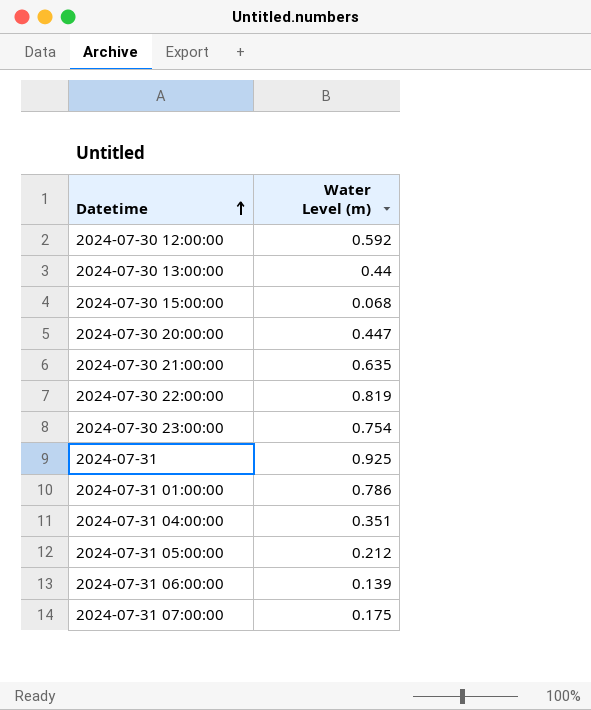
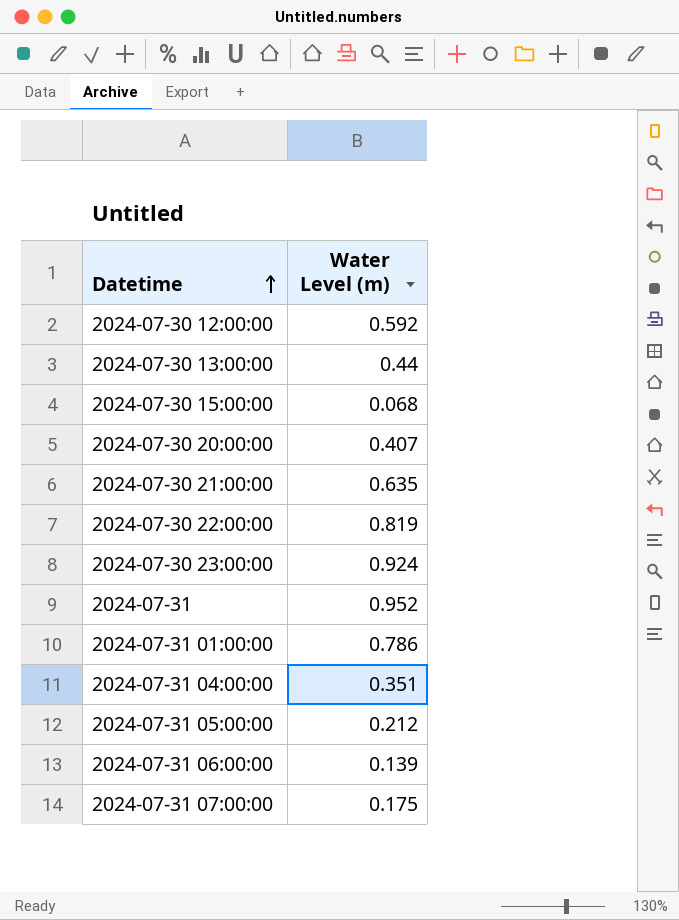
2024-07-30 20:00:00 | Water Level (m): 0.447 -> 0.407
2024-07-30 23:00:00 | Water Level (m): 0.754 -> 0.924
2024-07-31 | Water Level (m): 0.925 -> 0.952

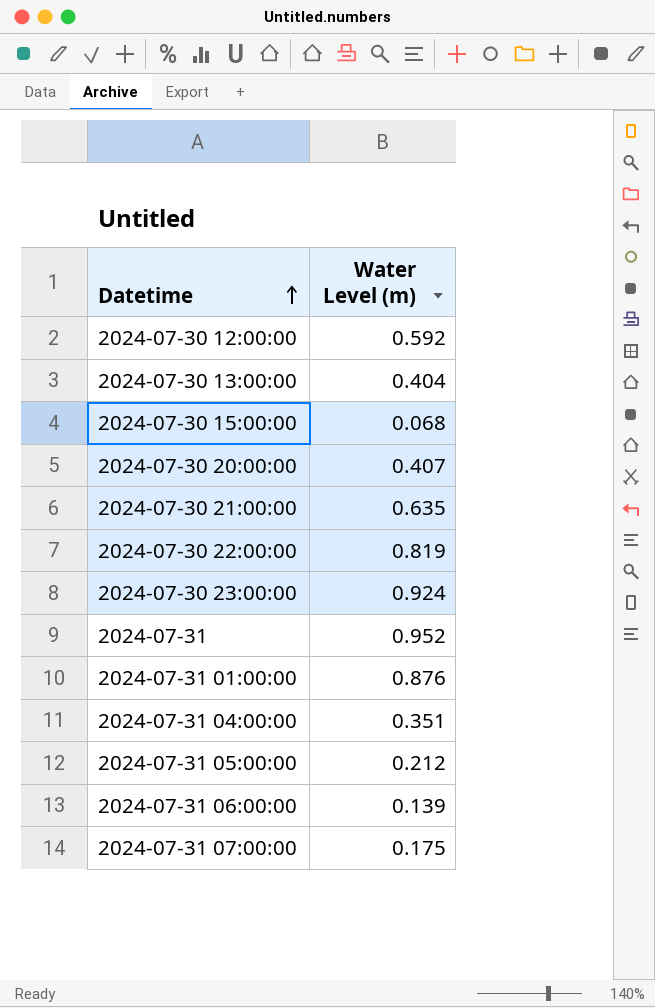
2024-07-30 13:00:00 | Water Level (m): 0.44 -> 0.404
2024-07-31 01:00:00 | Water Level (m): 0.786 -> 0.876

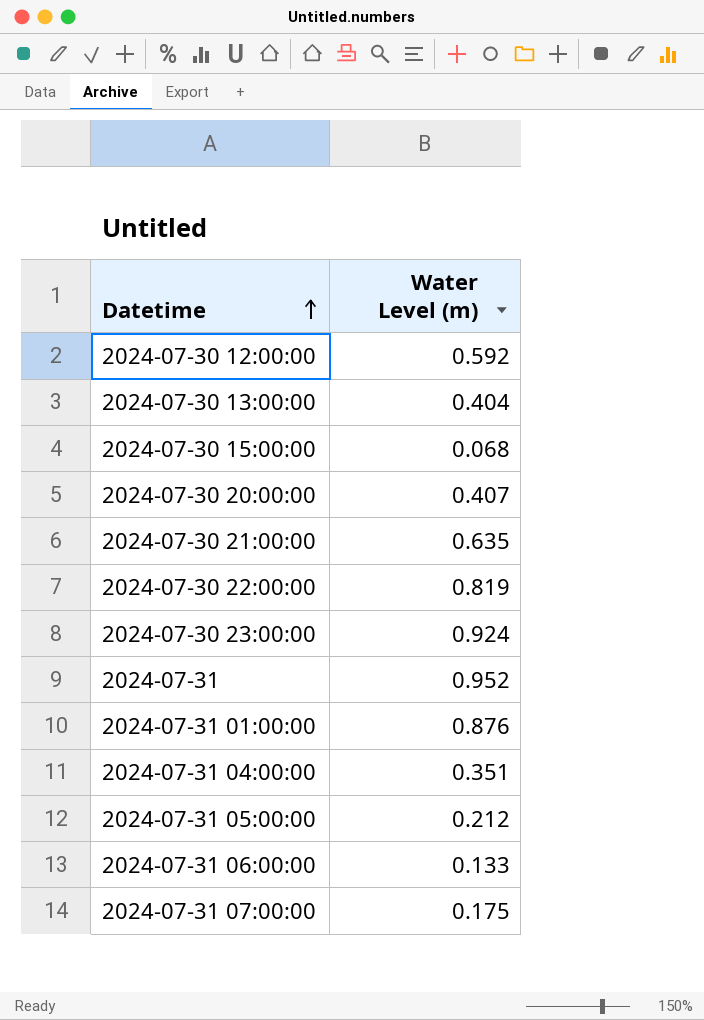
2024-07-31 06:00:00 | Water Level (m): 0.139 -> 0.133

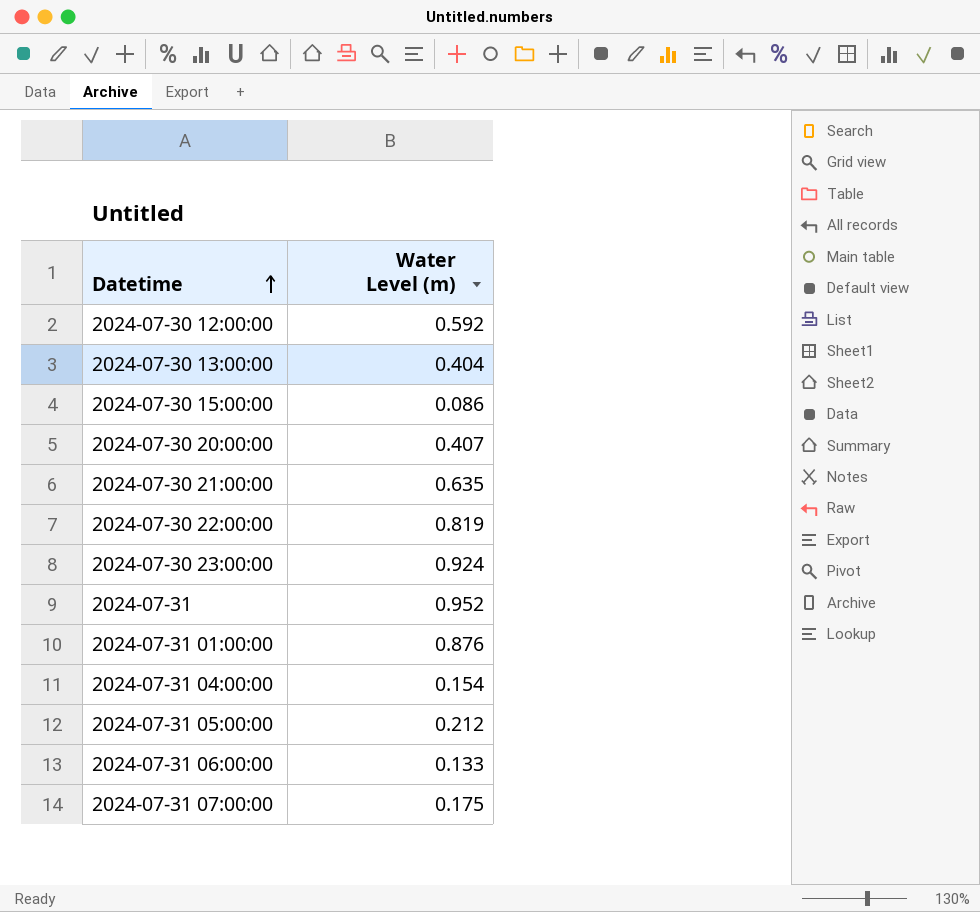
2024-07-30 15:00:00 | Water Level (m): 0.068 -> 0.086
2024-07-31 04:00:00 | Water Level (m): 0.351 -> 0.154

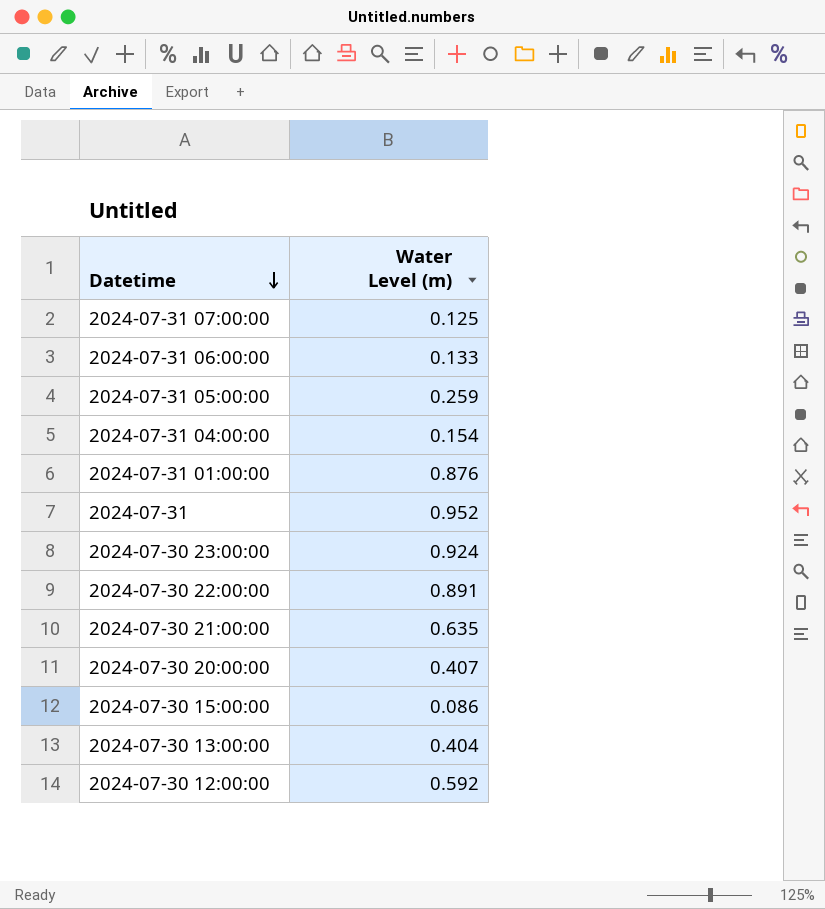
row order: Datetime ascending -> Datetime descending
2024-07-31 07:00:00 | Water Level (m): 0.175 -> 0.125
2024-07-31 05:00:00 | Water Level (m): 0.212 -> 0.259
2024-07-30 22:00:00 | Water Level (m): 0.819 -> 0.891

